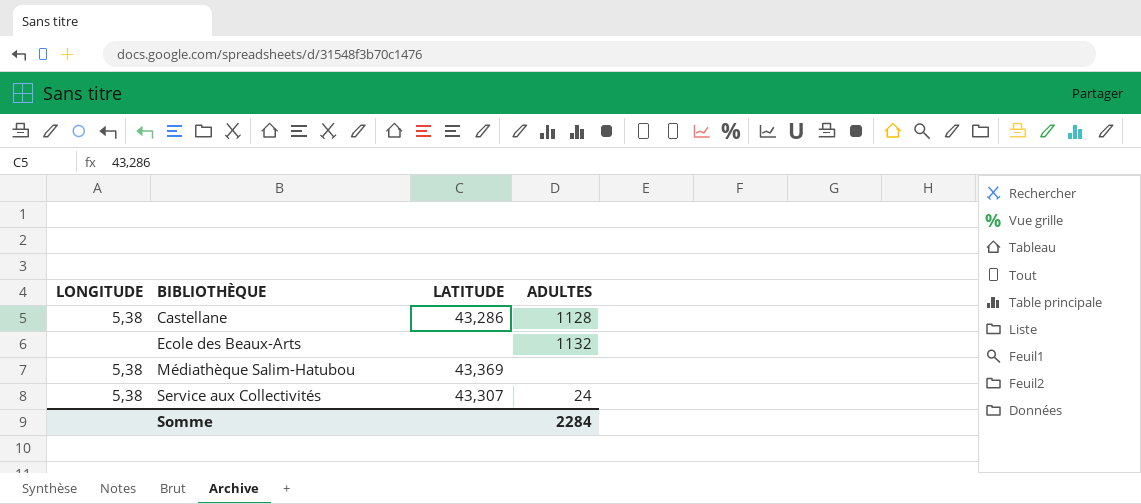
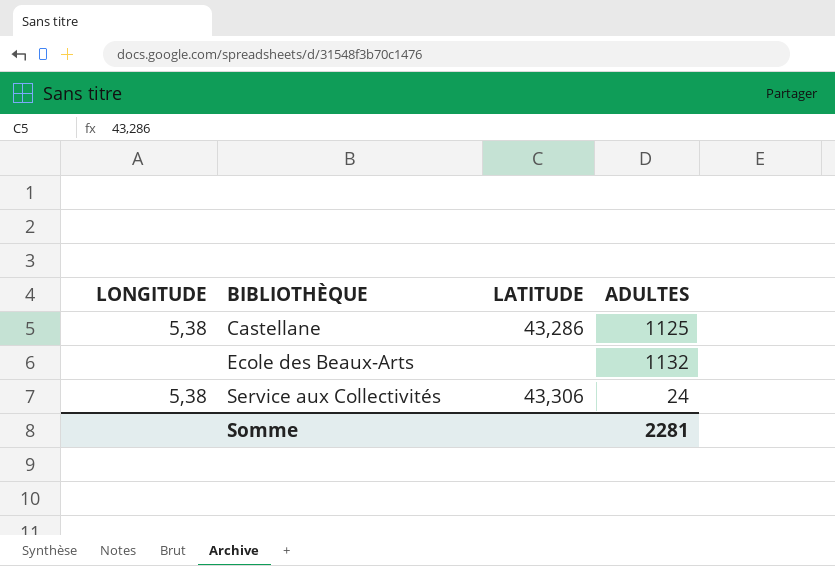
row Médiathèque Salim-Hatubou: 5,38 | 43,369 | none -> none
Castellane | ADULTES: 1128 -> 1125
Service aux Collectivités | LATITUDE: 43,307 -> 43,306
Somme | ADULTES: 2284 -> 2281

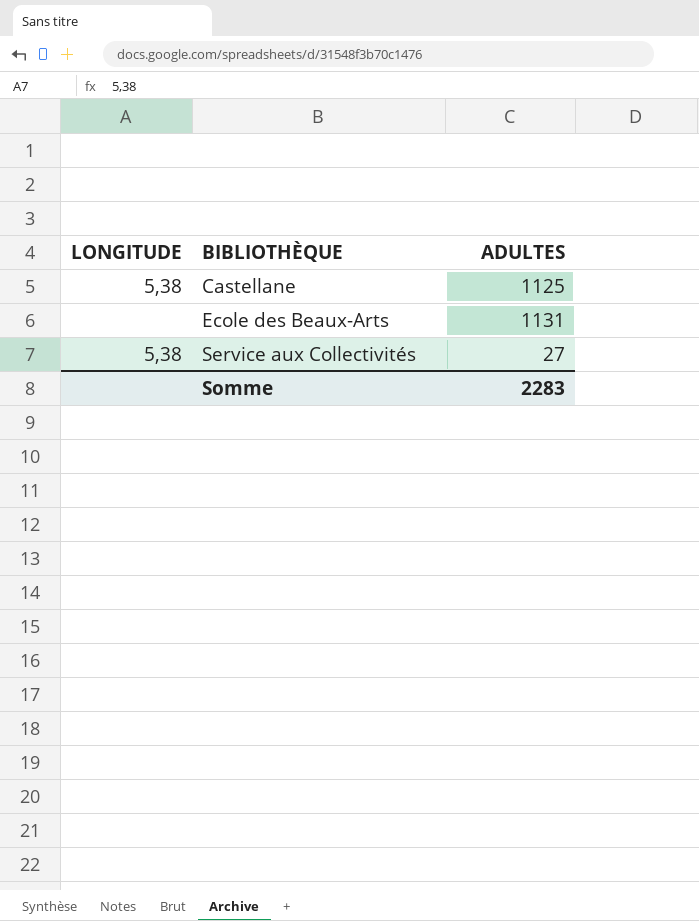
column LATITUDE | position: 3 -> none
Ecole des Beaux-Arts | ADULTES: 1132 -> 1131
Service aux Collectivités | ADULTES: 24 -> 27
Somme | ADULTES: 2281 -> 2283

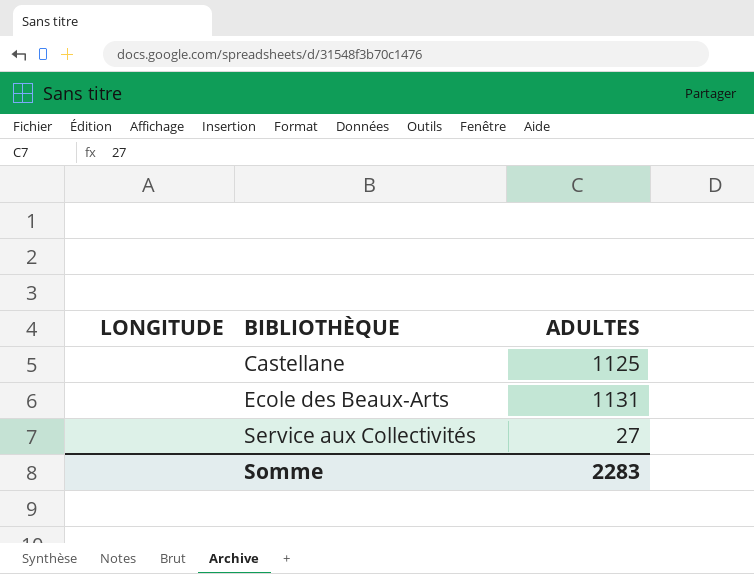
Castellane | LONGITUDE: 5,38 -> none
Service aux Collectivités | LONGITUDE: 5,38 -> none

